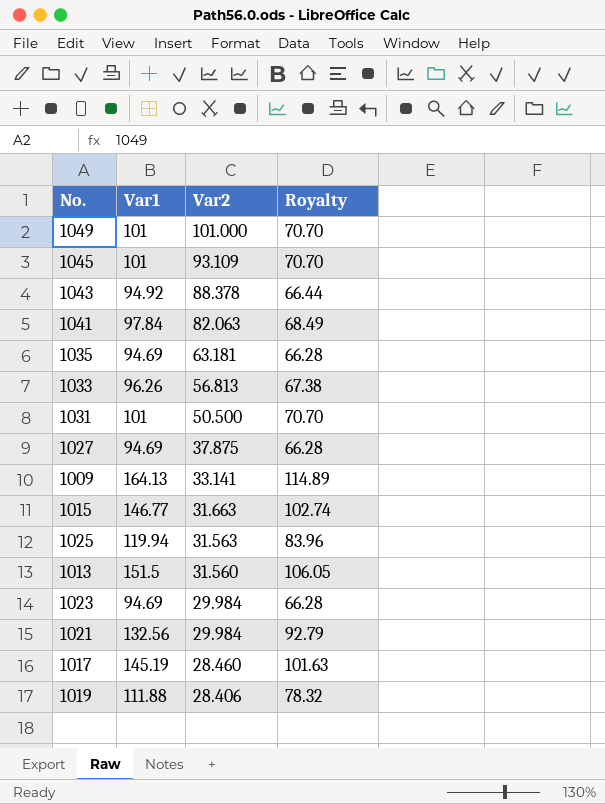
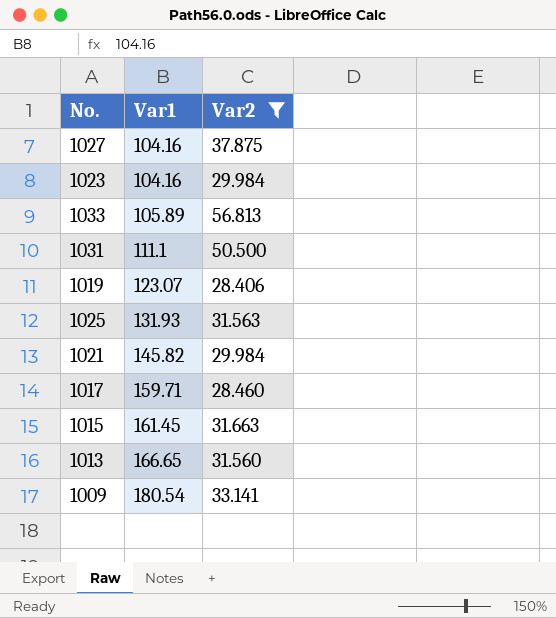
filter: none -> Var2 <= 56.813
row order: Var2 descending -> Var1 ascending
column Royalty | formula: [Var1] * 0.7 -> none
1027 | Var1: 94.69 -> 104.16
1023 | Var1: 94.69 -> 104.16
1033 | Var1: 96.26 -> 105.89
1031 | Var1: 101 -> 111.1
1019 | Var1: 111.88 -> 123.07
1025 | Var1: 119.94 -> 131.93
1021 | Var1: 132.56 -> 145.82
1017 | Var1: 145.19 -> 159.71
1015 | Var1: 146.77 -> 161.45
1013 | Var1: 151.5 -> 166.65
1009 | Var1: 164.13 -> 180.54

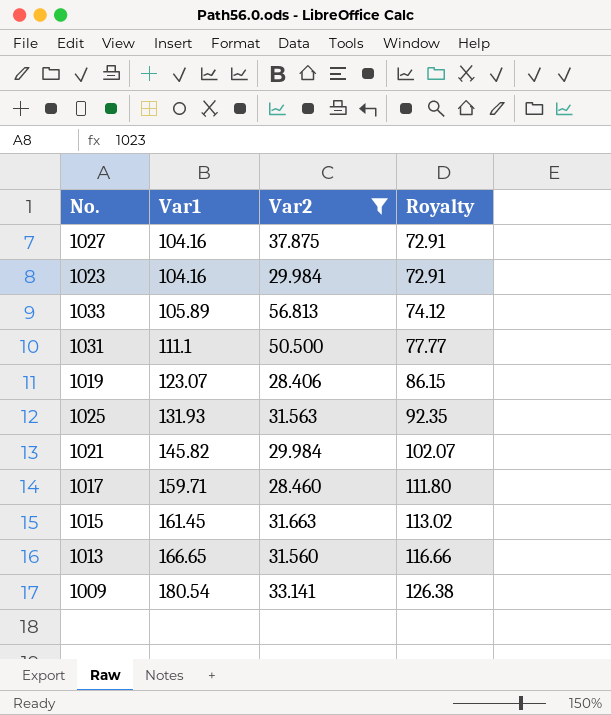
column Royalty | formula: none -> [Var1] * 0.7

